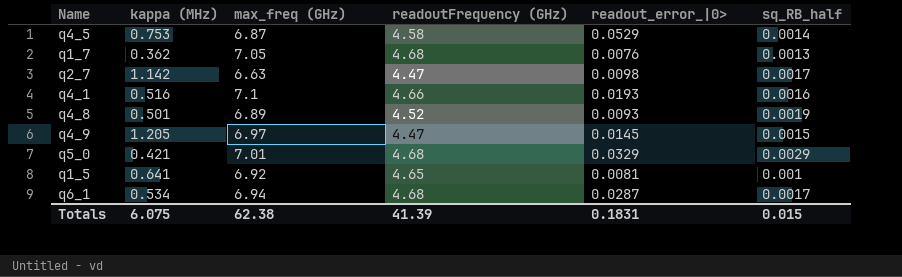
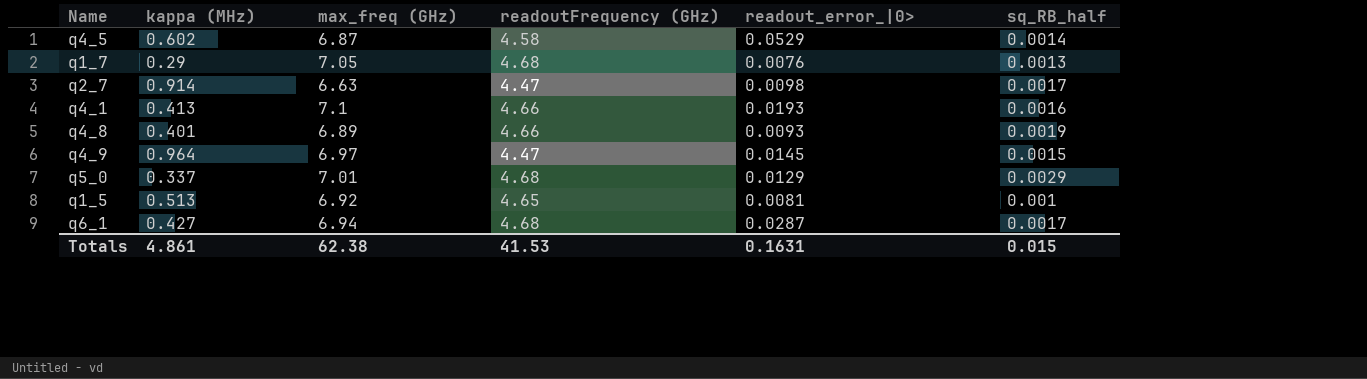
q4_5 | kappa (MHz): 0.753 -> 0.602
q1_7 | kappa (MHz): 0.362 -> 0.29
q2_7 | kappa (MHz): 1.142 -> 0.914
q4_1 | kappa (MHz): 0.516 -> 0.413
q4_8 | kappa (MHz): 0.501 -> 0.401
q4_8 | readoutFrequency (GHz): 4.52 -> 4.66
q4_9 | kappa (MHz): 1.205 -> 0.964
q5_0 | kappa (MHz): 0.421 -> 0.337
q5_0 | readout_error_|0>: 0.0329 -> 0.0129
q1_5 | kappa (MHz): 0.641 -> 0.513
q6_1 | kappa (MHz): 0.534 -> 0.427
Totals | kappa (MHz): 6.075 -> 4.861
Totals | readoutFrequency (GHz): 41.39 -> 41.53
Totals | readout_error_|0>: 0.1831 -> 0.1631

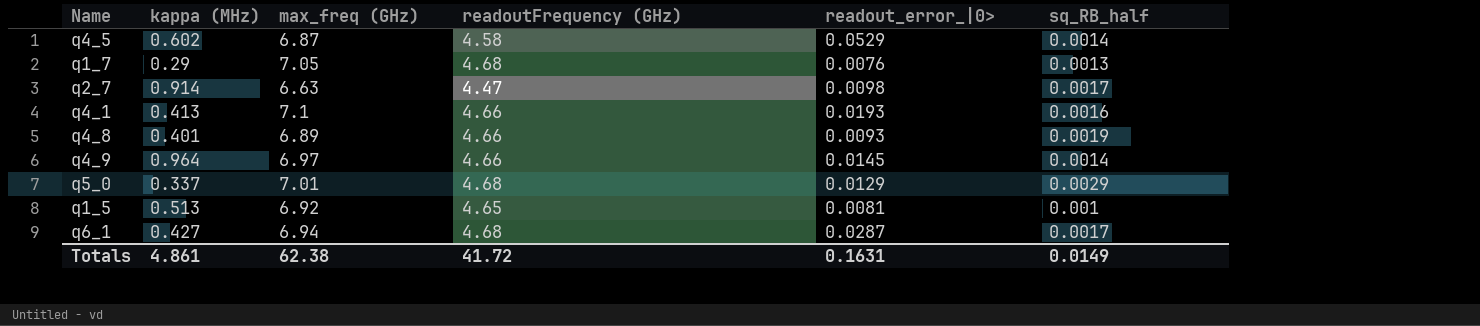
q4_9 | readoutFrequency (GHz): 4.47 -> 4.66
q4_9 | sq_RB_half: 0.0015 -> 0.0014
Totals | readoutFrequency (GHz): 41.53 -> 41.72
Totals | sq_RB_half: 0.015 -> 0.0149

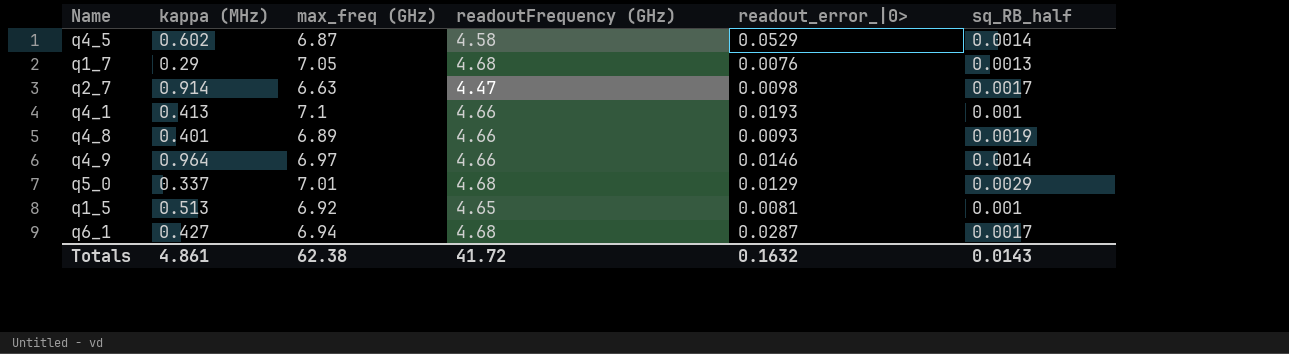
q4_1 | sq_RB_half: 0.0016 -> 0.001
q4_9 | readout_error_|0>: 0.0145 -> 0.0146
Totals | readout_error_|0>: 0.1631 -> 0.1632
Totals | sq_RB_half: 0.0149 -> 0.0143

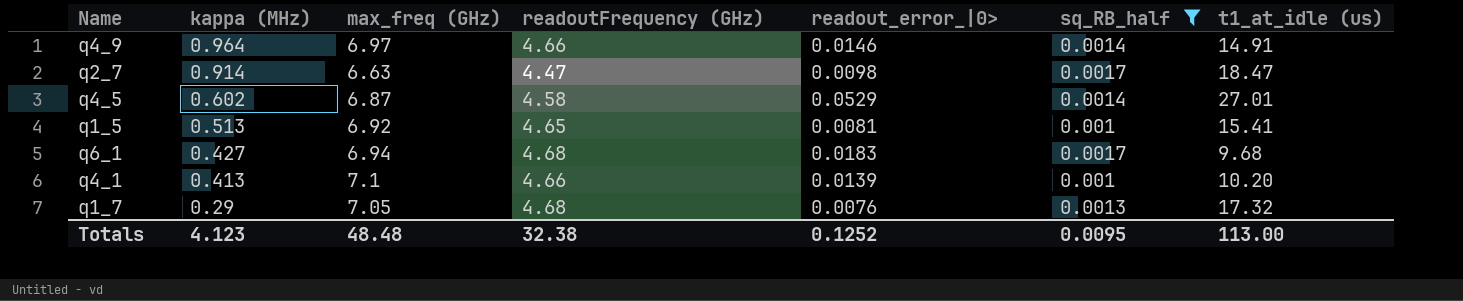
filter: none -> sq_RB_half <= 0.0017
row order: none -> kappa (MHz) descending
column t1_at_idle (us) | position: none -> 7
q6_1 | readout_error_|0>: 0.0287 -> 0.0183
q4_1 | readout_error_|0>: 0.0193 -> 0.0139
Totals | kappa (MHz): 4.861 -> 4.123
Totals | max_freq (GHz): 62.38 -> 48.48
Totals | readoutFrequency (GHz): 41.72 -> 32.38
Totals | readout_error_|0>: 0.1632 -> 0.1252
Totals | sq_RB_half: 0.0143 -> 0.0095

